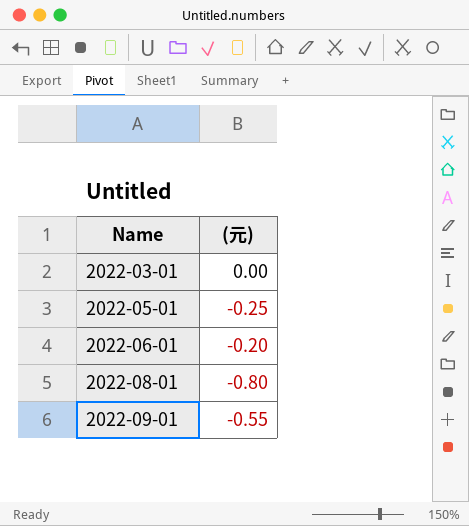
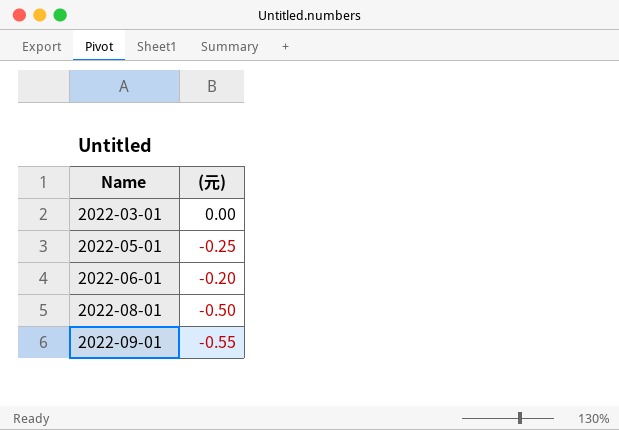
2022-08-01 | (元): -0.80 -> -0.50

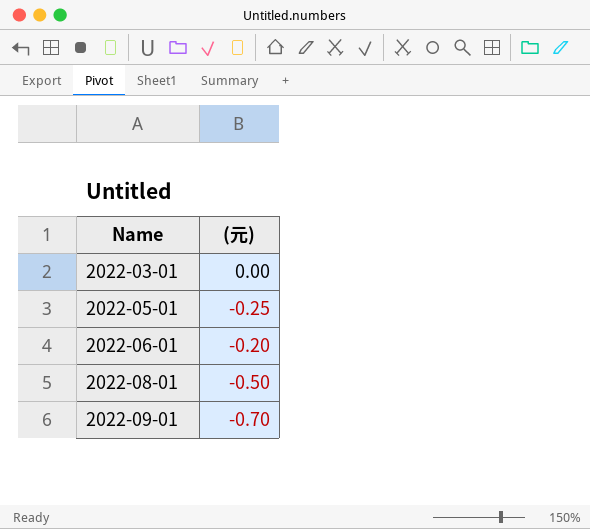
2022-09-01 | (元): -0.55 -> -0.70

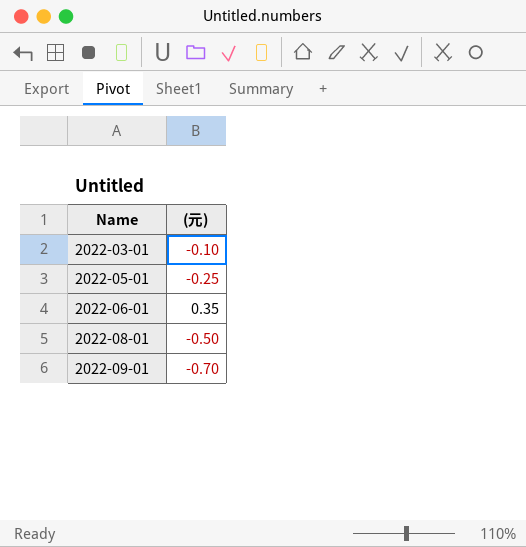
2022-03-01 | (元): 0.00 -> -0.10
2022-06-01 | (元): -0.20 -> 0.35

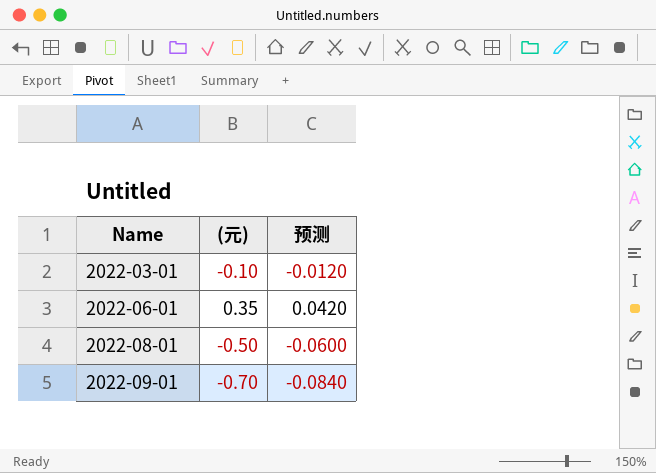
column 预测 | formula: none -> [(元)] * 0.12
row 2022-05-01: -0.25 -> none

